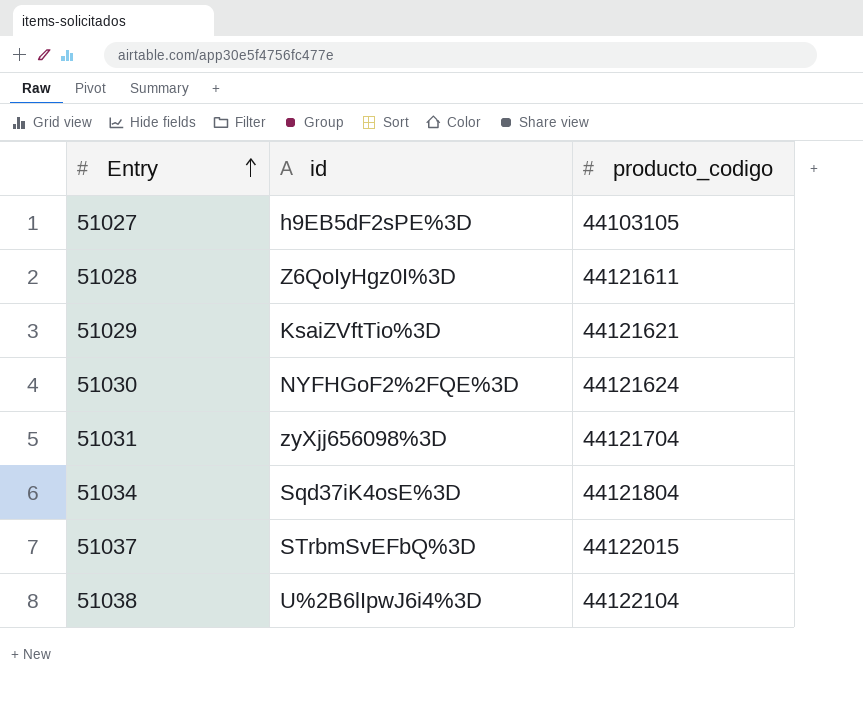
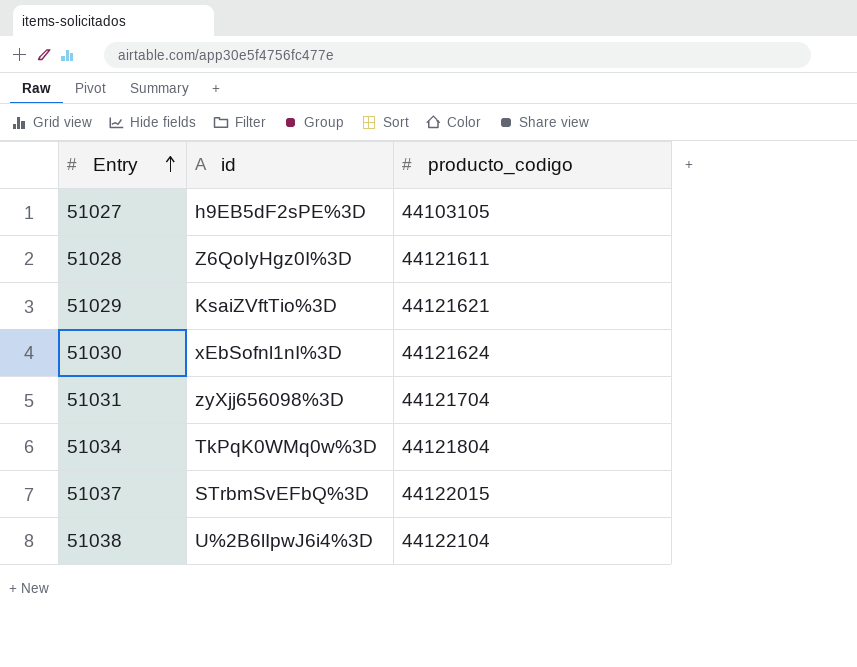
51030 | id: NYFHGoF2%2FQE%3D -> xEbSofnl1nI%3D
51034 | id: Sqd37iK4osE%3D -> TkPqK0WMq0w%3D

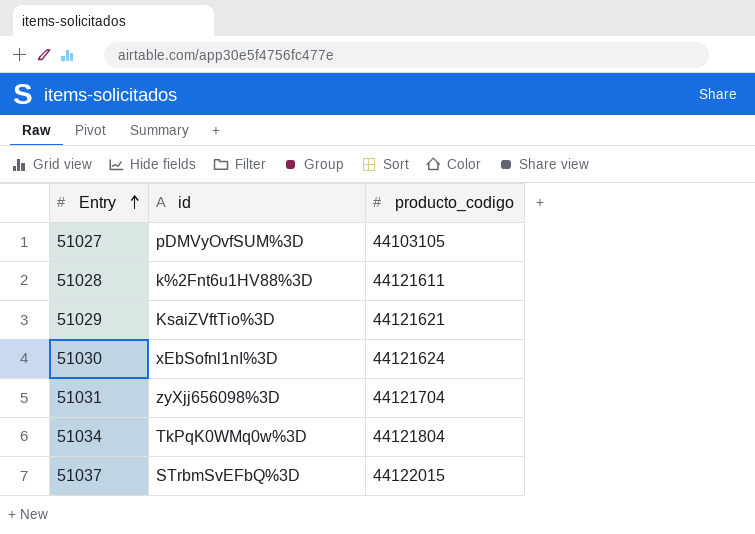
row 51038: U%2B6lIpwJ6i4%3D | 44122104 -> none
51027 | id: h9EB5dF2sPE%3D -> pDMVyOvfSUM%3D
51028 | id: Z6QoIyHgz0I%3D -> k%2Fnt6u1HV88%3D

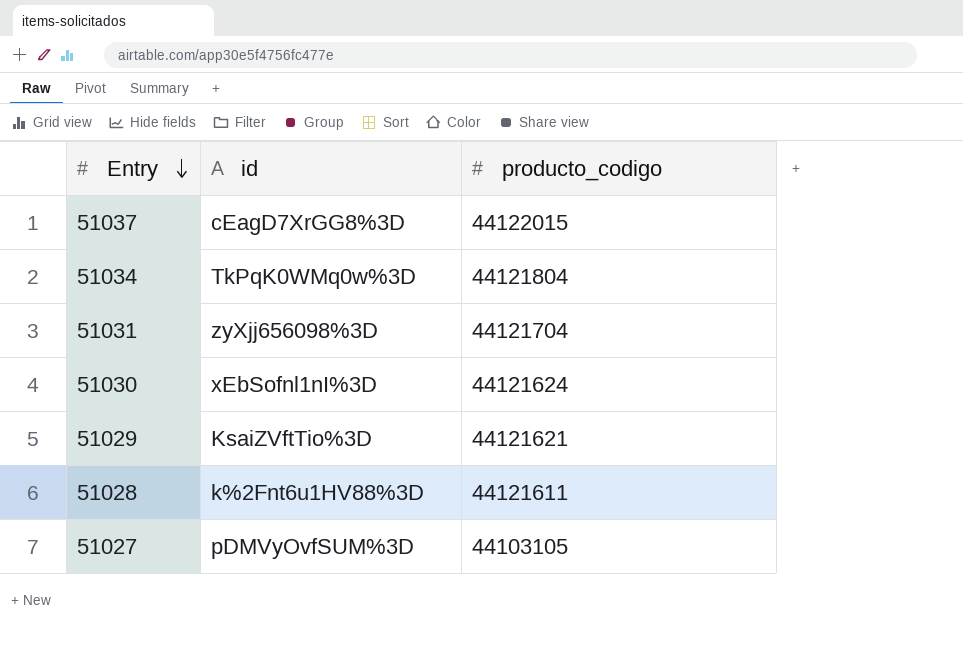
row order: Entry ascending -> Entry descending
51037 | id: STrbmSvEFbQ%3D -> cEagD7XrGG8%3D

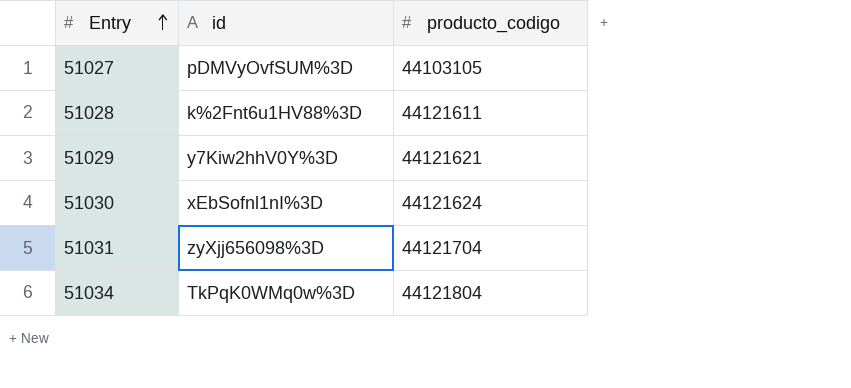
row order: Entry descending -> Entry ascending
row 51037: cEagD7XrGG8%3D | 44122015 -> none
51029 | id: KsaiZVftTio%3D -> y7Kiw2hhV0Y%3D

